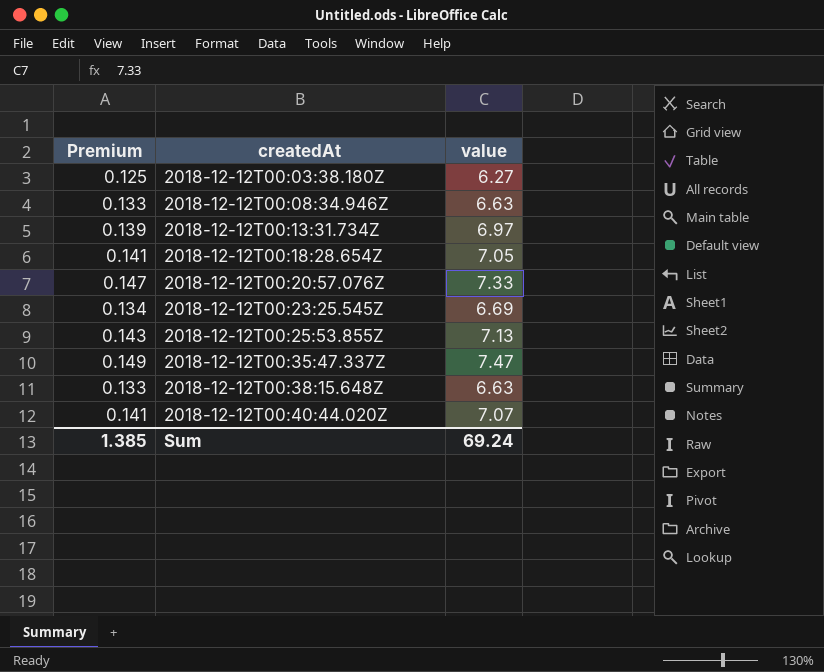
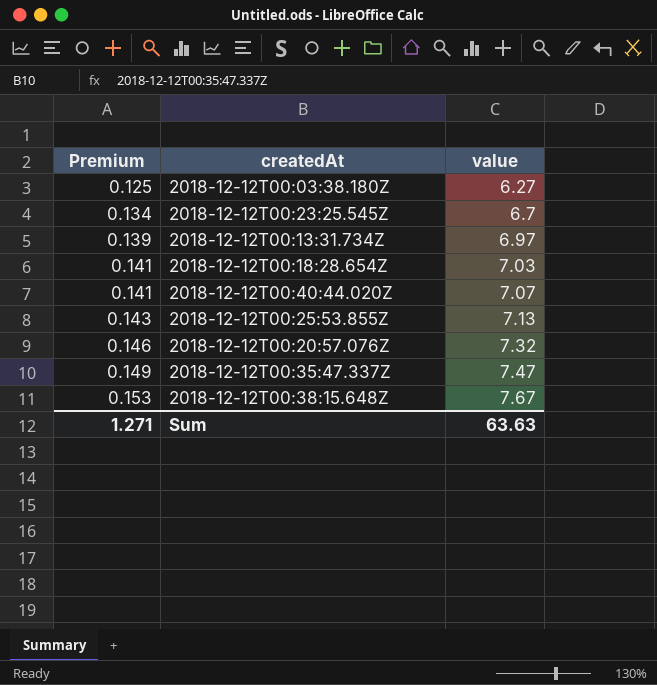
row order: createdAt ascending -> Premium ascending
row 2018-12-12T00:08:34.946Z: 0.133 | 6.63 -> none
2018-12-12T00:23:25.545Z | value: 6.69 -> 6.7
2018-12-12T00:18:28.654Z | value: 7.05 -> 7.03
2018-12-12T00:20:57.076Z | Premium: 0.147 -> 0.146
2018-12-12T00:20:57.076Z | value: 7.33 -> 7.32
2018-12-12T00:38:15.648Z | Premium: 0.133 -> 0.153
2018-12-12T00:38:15.648Z | value: 6.63 -> 7.67
Sum | Premium: 1.385 -> 1.271
Sum | value: 69.24 -> 63.63

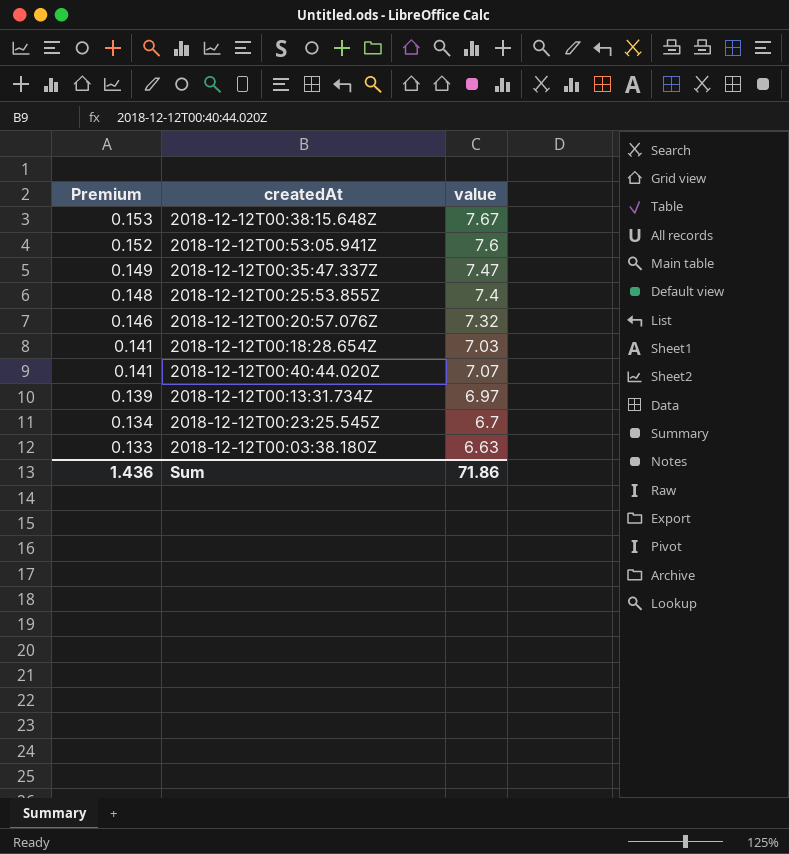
row order: Premium ascending -> Premium descending
row 2018-12-12T00:53:05.941Z: none -> 0.152 | 7.6
2018-12-12T00:25:53.855Z | Premium: 0.143 -> 0.148
2018-12-12T00:25:53.855Z | value: 7.13 -> 7.4
2018-12-12T00:03:38.180Z | Premium: 0.125 -> 0.133
2018-12-12T00:03:38.180Z | value: 6.27 -> 6.63
Sum | Premium: 1.271 -> 1.436
Sum | value: 63.63 -> 71.86

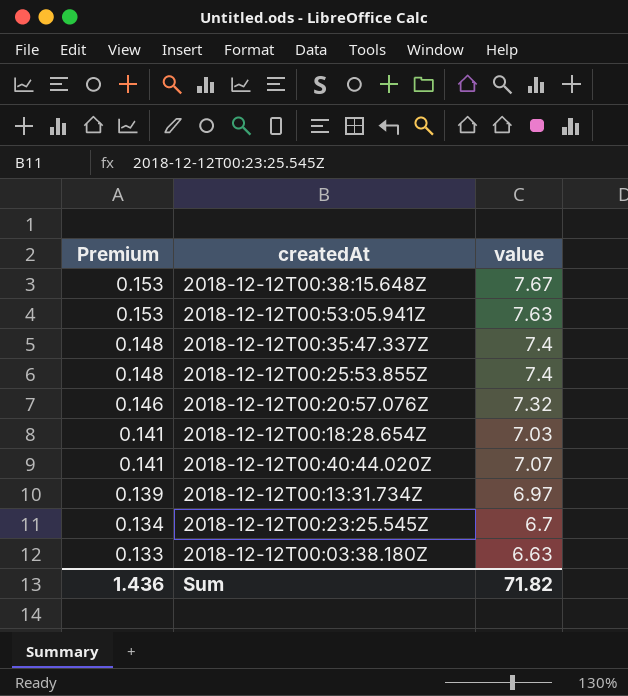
2018-12-12T00:53:05.941Z | Premium: 0.152 -> 0.153
2018-12-12T00:53:05.941Z | value: 7.6 -> 7.63
2018-12-12T00:35:47.337Z | Premium: 0.149 -> 0.148
2018-12-12T00:35:47.337Z | value: 7.47 -> 7.4
Sum | value: 71.86 -> 71.82

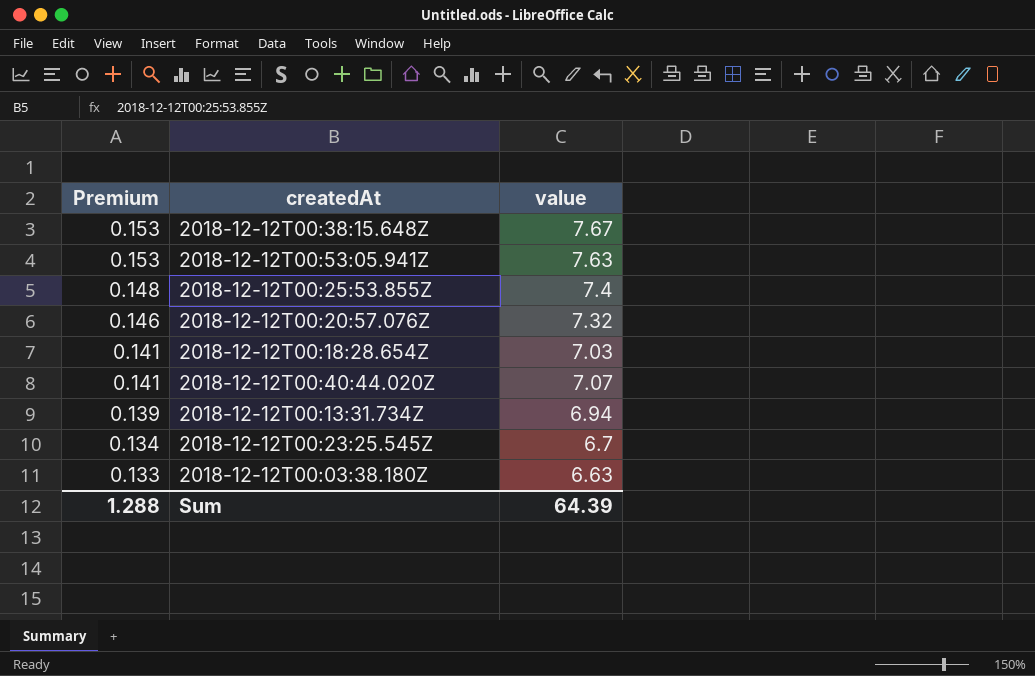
row 2018-12-12T00:35:47.337Z: 0.148 | 7.4 -> none
2018-12-12T00:13:31.734Z | value: 6.97 -> 6.94
Sum | Premium: 1.436 -> 1.288
Sum | value: 71.82 -> 64.39

